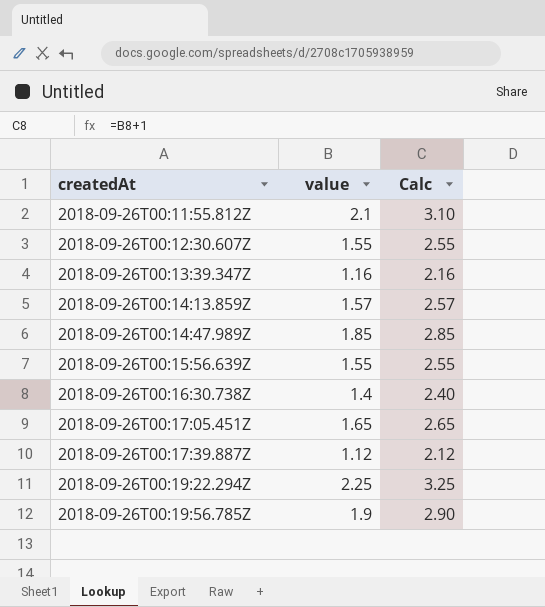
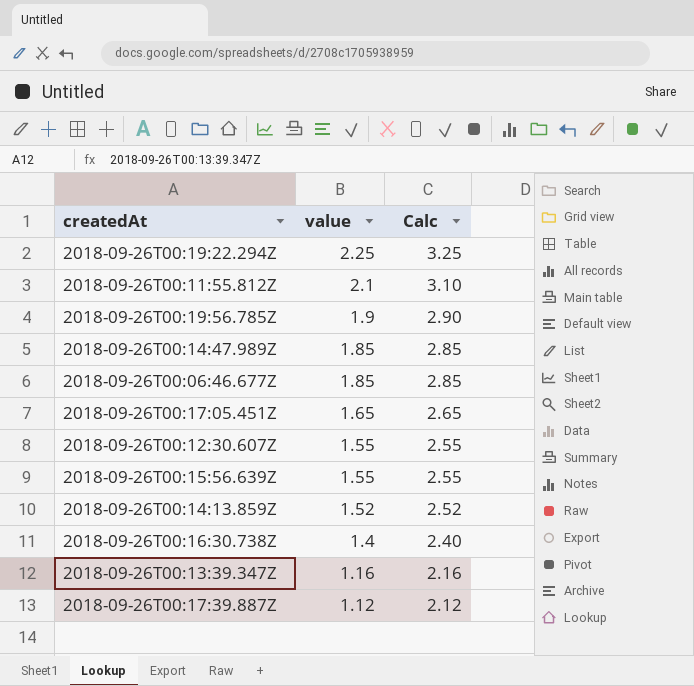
row order: createdAt ascending -> value descending
row 2018-09-26T00:06:46.677Z: none -> 1.85 | 2.85
2018-09-26T00:14:13.859Z | value: 1.57 -> 1.52
2018-09-26T00:14:13.859Z | Calc: 2.57 -> 2.52

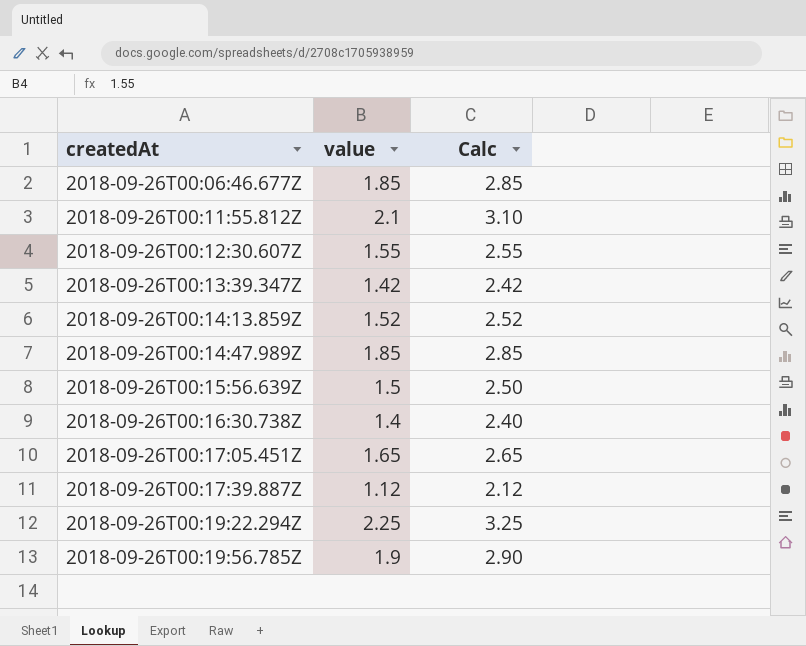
row order: value descending -> createdAt ascending
2018-09-26T00:13:39.347Z | value: 1.16 -> 1.42
2018-09-26T00:13:39.347Z | Calc: 2.16 -> 2.42
2018-09-26T00:15:56.639Z | value: 1.55 -> 1.5
2018-09-26T00:15:56.639Z | Calc: 2.55 -> 2.50

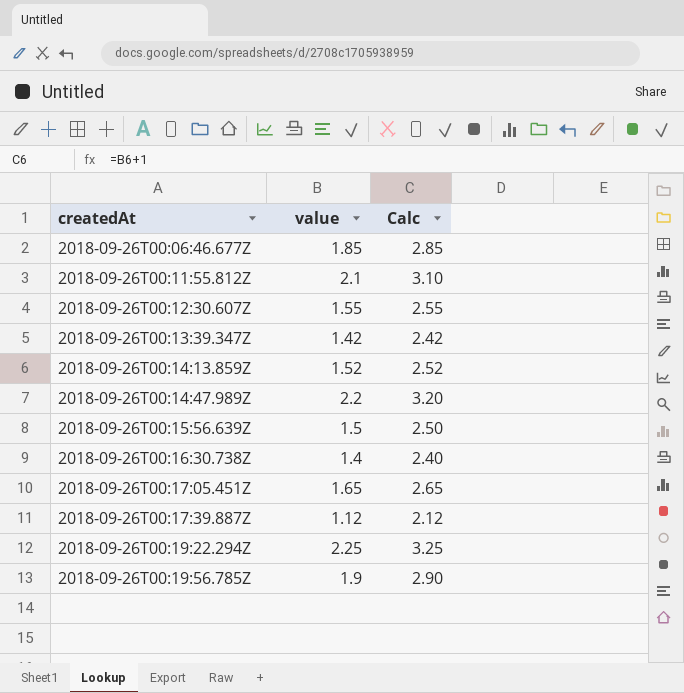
2018-09-26T00:14:47.989Z | value: 1.85 -> 2.2
2018-09-26T00:14:47.989Z | Calc: 2.85 -> 3.20

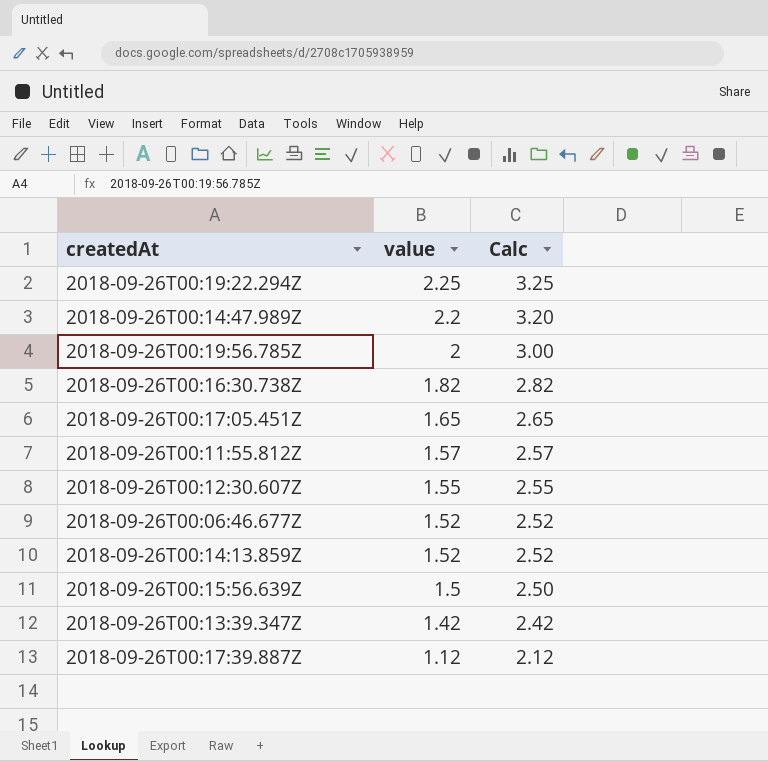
row order: createdAt ascending -> value descending
2018-09-26T00:19:56.785Z | value: 1.9 -> 2
2018-09-26T00:19:56.785Z | Calc: 2.90 -> 3.00
2018-09-26T00:16:30.738Z | value: 1.4 -> 1.82
2018-09-26T00:16:30.738Z | Calc: 2.40 -> 2.82
2018-09-26T00:11:55.812Z | value: 2.1 -> 1.57
2018-09-26T00:11:55.812Z | Calc: 3.10 -> 2.57
2018-09-26T00:06:46.677Z | value: 1.85 -> 1.52
2018-09-26T00:06:46.677Z | Calc: 2.85 -> 2.52

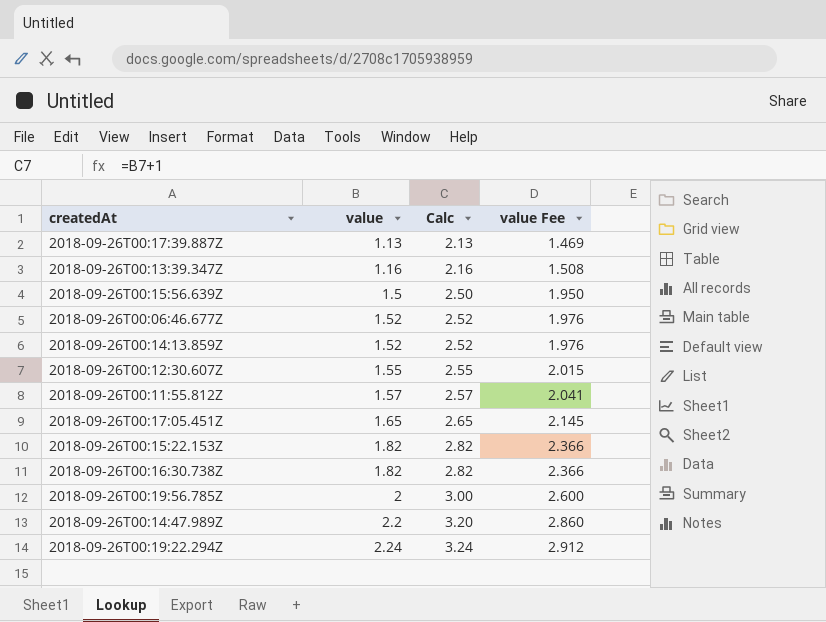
row order: value descending -> value ascending
column value Fee | formula: none -> [value] * 1.3
2018-09-26T00:17:39.887Z | value: 1.12 -> 1.13
2018-09-26T00:17:39.887Z | Calc: 2.12 -> 2.13
2018-09-26T00:13:39.347Z | value: 1.42 -> 1.16
2018-09-26T00:13:39.347Z | Calc: 2.42 -> 2.16
row 2018-09-26T00:15:22.153Z: none -> 1.82 | 2.82 | 2.366
2018-09-26T00:19:22.294Z | value: 2.25 -> 2.24
2018-09-26T00:19:22.294Z | Calc: 3.25 -> 3.24

